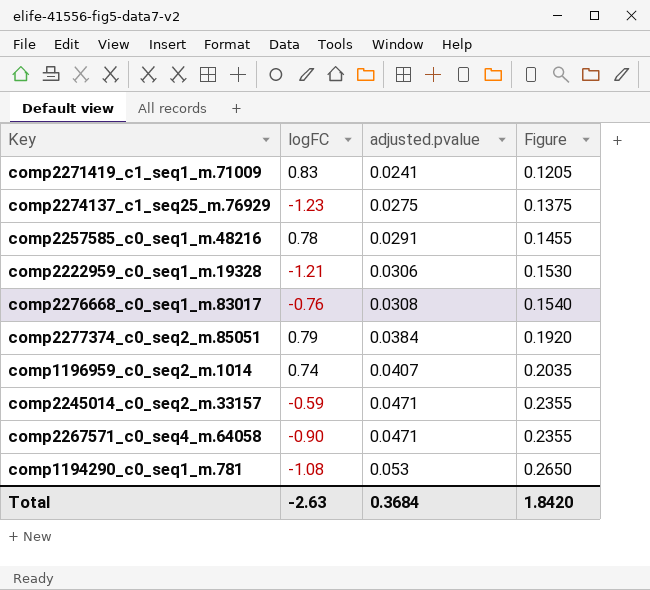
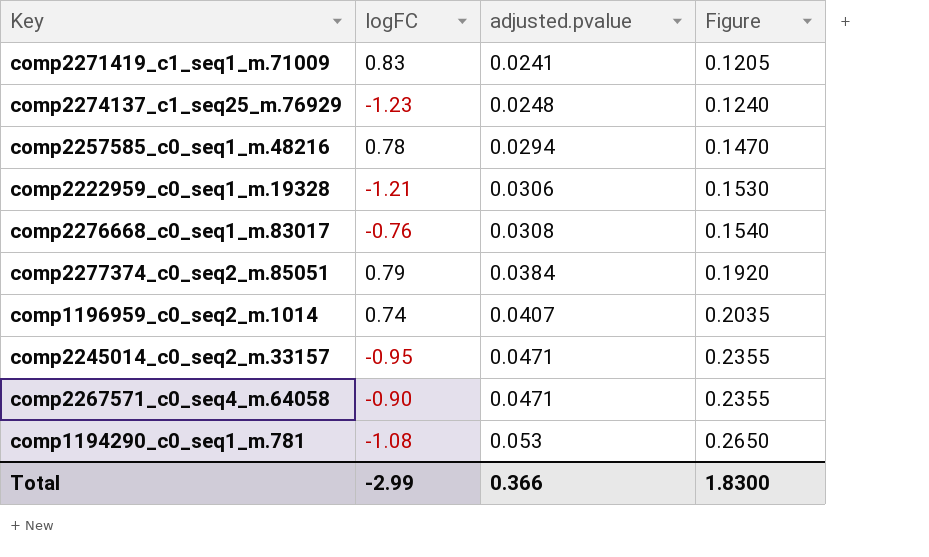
comp2274137_c1_seq25_m.76929 | adjusted.pvalue: 0.0275 -> 0.0248
comp2274137_c1_seq25_m.76929 | Figure: 0.1375 -> 0.1240
comp2257585_c0_seq1_m.48216 | adjusted.pvalue: 0.0291 -> 0.0294
comp2257585_c0_seq1_m.48216 | Figure: 0.1455 -> 0.1470
comp2245014_c0_seq2_m.33157 | logFC: -0.59 -> -0.95
Total | logFC: -2.63 -> -2.99
Total | adjusted.pvalue: 0.3684 -> 0.366
Total | Figure: 1.8420 -> 1.8300

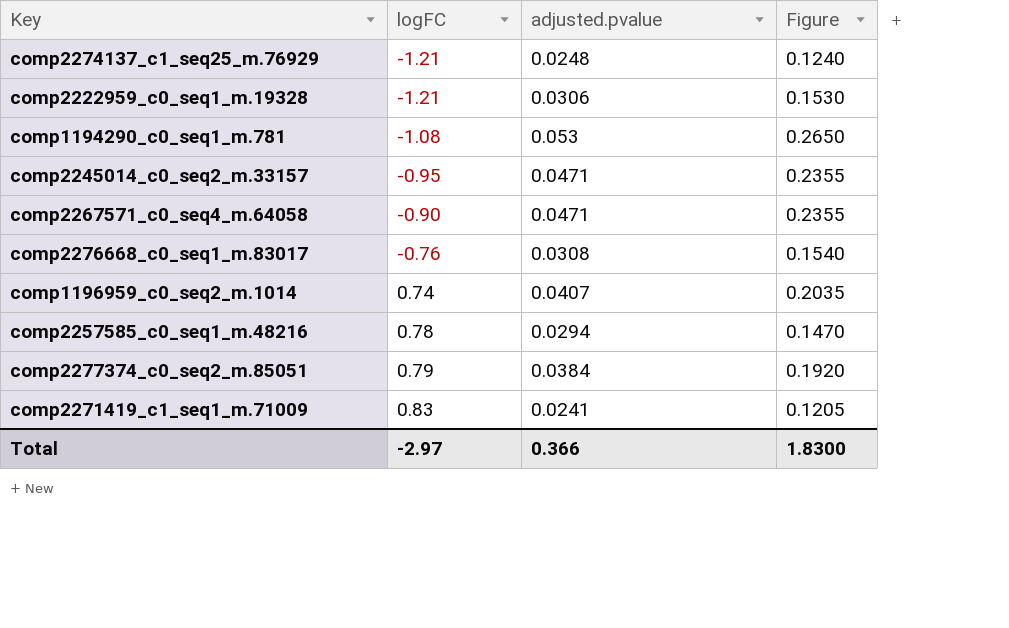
row order: adjusted.pvalue ascending -> logFC ascending
comp2274137_c1_seq25_m.76929 | logFC: -1.23 -> -1.21
Total | logFC: -2.99 -> -2.97

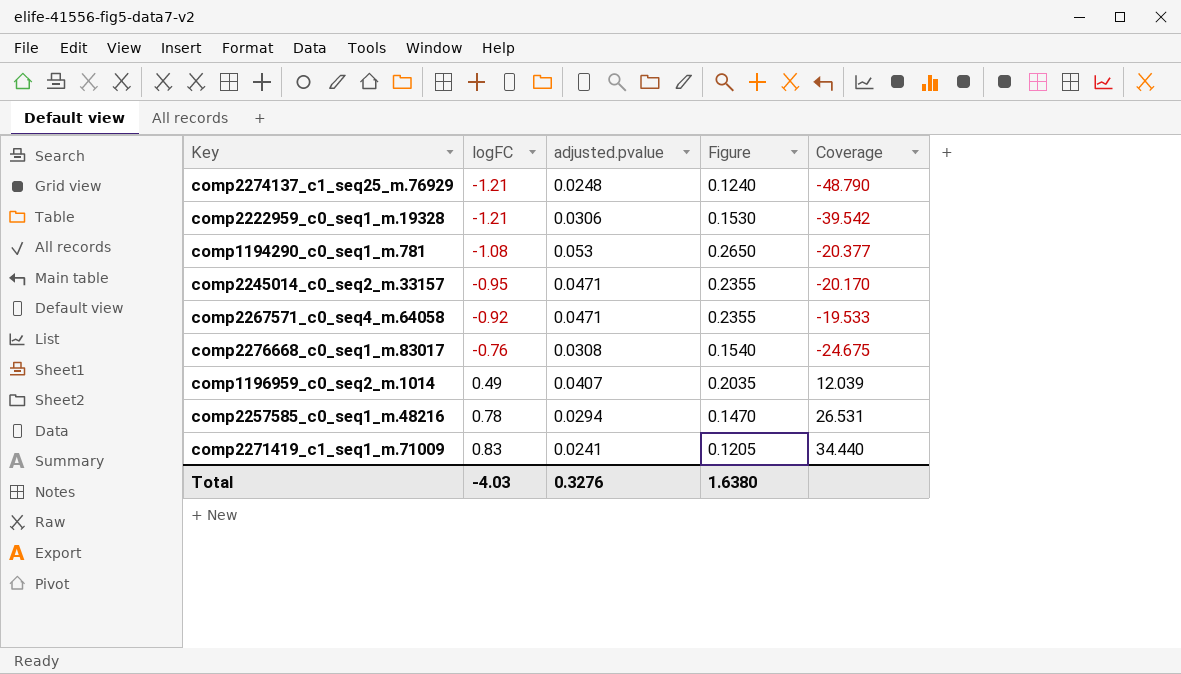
column Coverage | formula: none -> [logFC] / [adjusted.pvalue]
row comp2277374_c0_seq2_m.85051: 0.79 | 0.0384 | 0.1920 -> none
comp2267571_c0_seq4_m.64058 | logFC: -0.90 -> -0.92
comp1196959_c0_seq2_m.1014 | logFC: 0.74 -> 0.49
Total | logFC: -2.97 -> -4.03
Total | adjusted.pvalue: 0.366 -> 0.3276
Total | Figure: 1.8300 -> 1.6380

